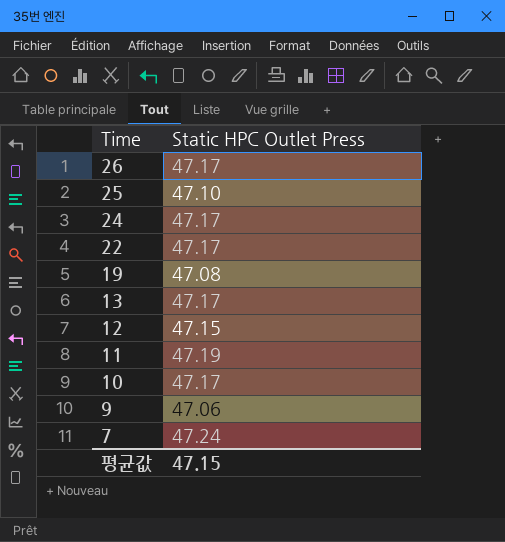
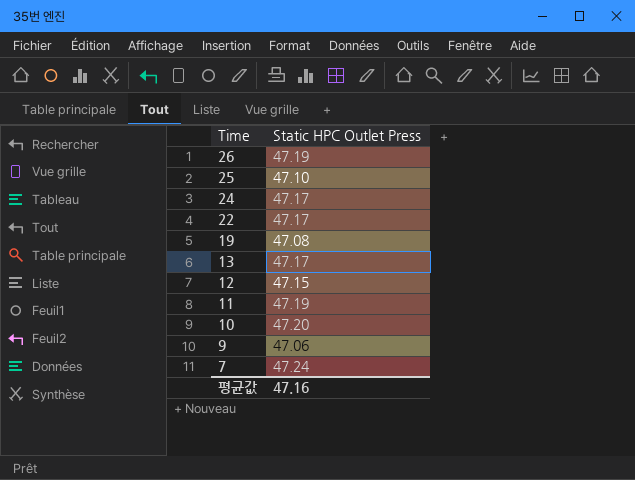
26 | Static HPC Outlet Press: 47.17 -> 47.19
10 | Static HPC Outlet Press: 47.17 -> 47.20
평균값 | Static HPC Outlet Press: 47.15 -> 47.16

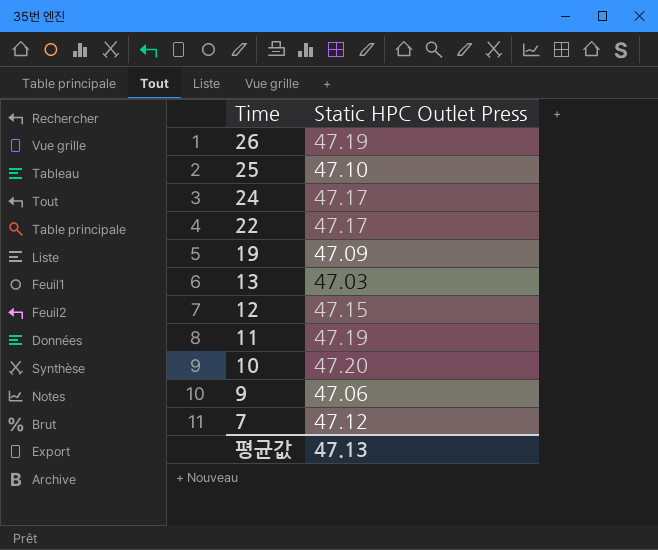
19 | Static HPC Outlet Press: 47.08 -> 47.09
13 | Static HPC Outlet Press: 47.17 -> 47.03
7 | Static HPC Outlet Press: 47.24 -> 47.12
평균값 | Static HPC Outlet Press: 47.16 -> 47.13

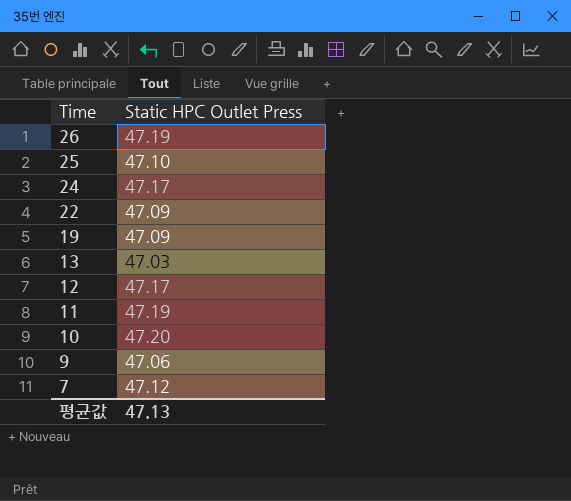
22 | Static HPC Outlet Press: 47.17 -> 47.09
12 | Static HPC Outlet Press: 47.15 -> 47.17

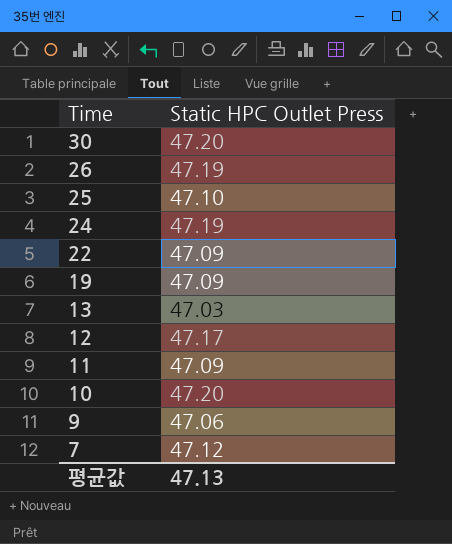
row 30: none -> 47.20
24 | Static HPC Outlet Press: 47.17 -> 47.19
11 | Static HPC Outlet Press: 47.19 -> 47.09

